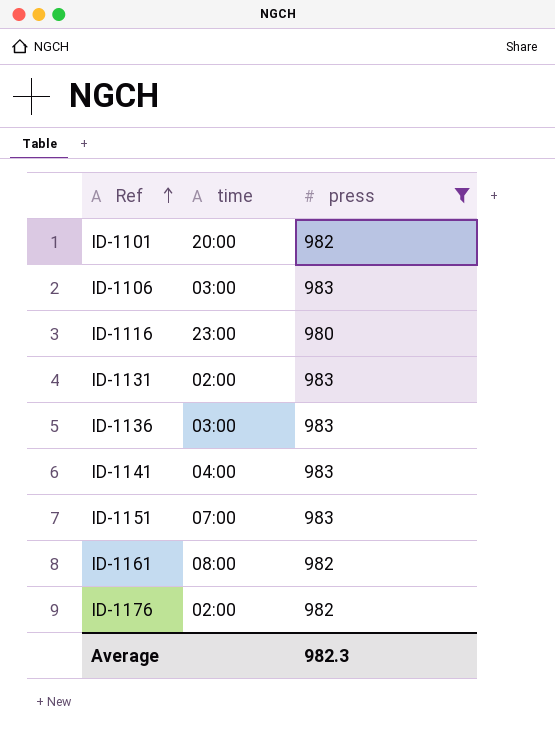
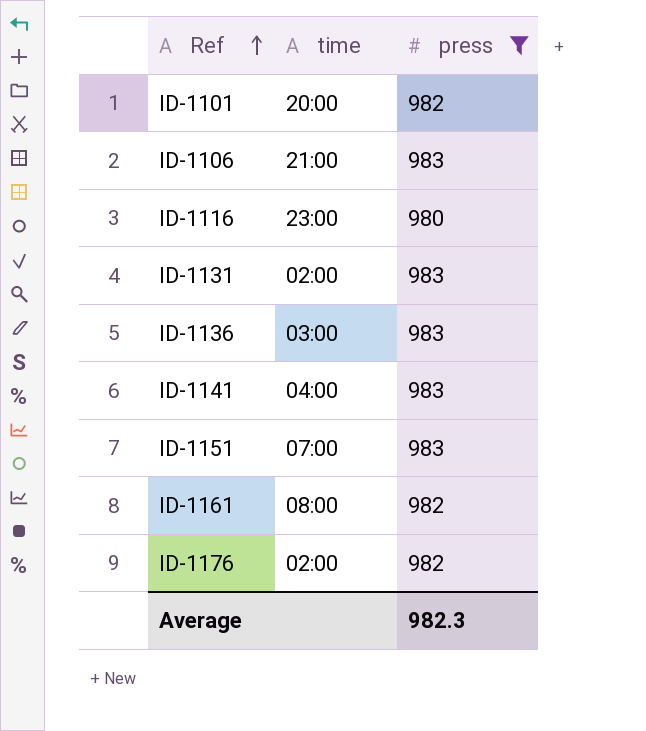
ID-1106 | time: 03:00 -> 21:00

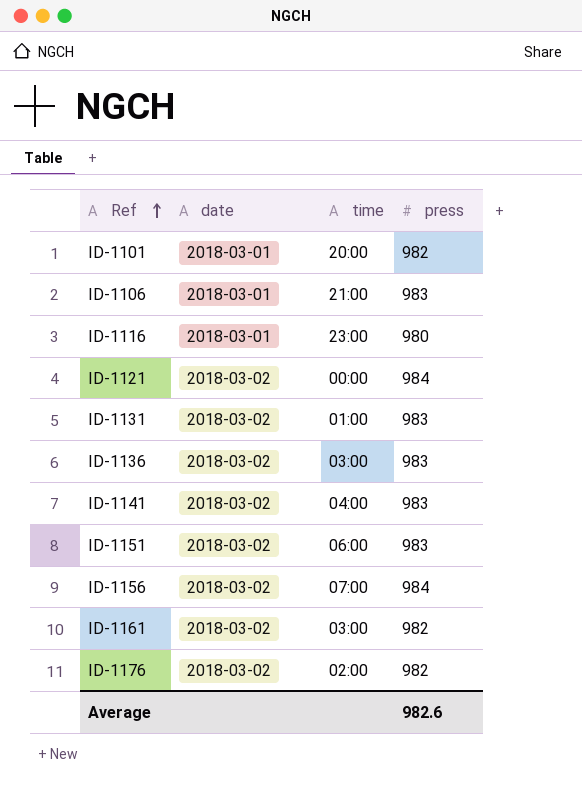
filter: press != 984 -> none
column date | position: none -> 2
ID-1131 | time: 02:00 -> 01:00
ID-1151 | time: 07:00 -> 06:00
ID-1161 | time: 08:00 -> 03:00
Average | press: 982.3 -> 982.6

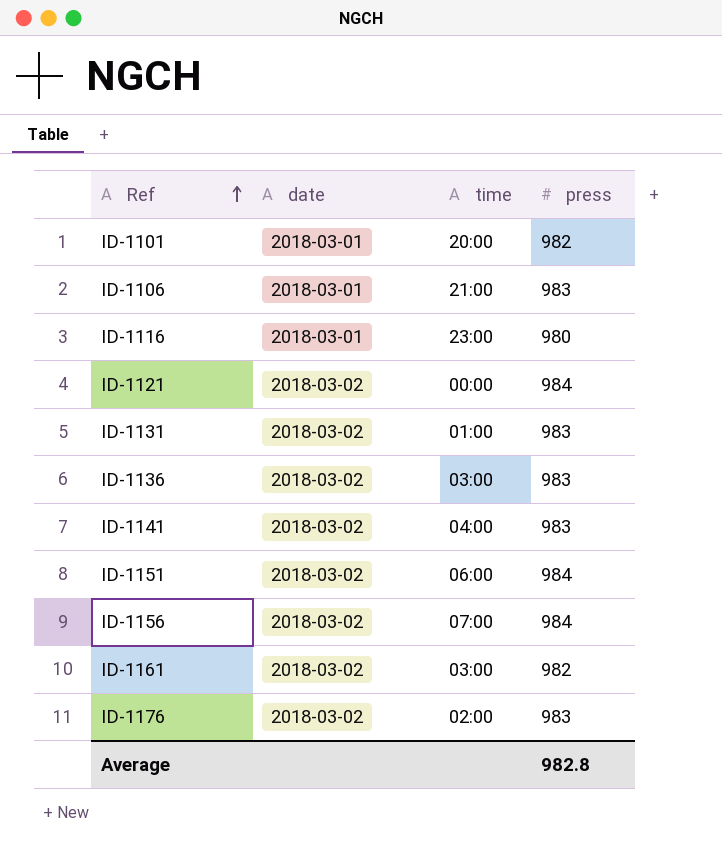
ID-1151 | press: 983 -> 984
ID-1176 | press: 982 -> 983
Average | press: 982.6 -> 982.8

